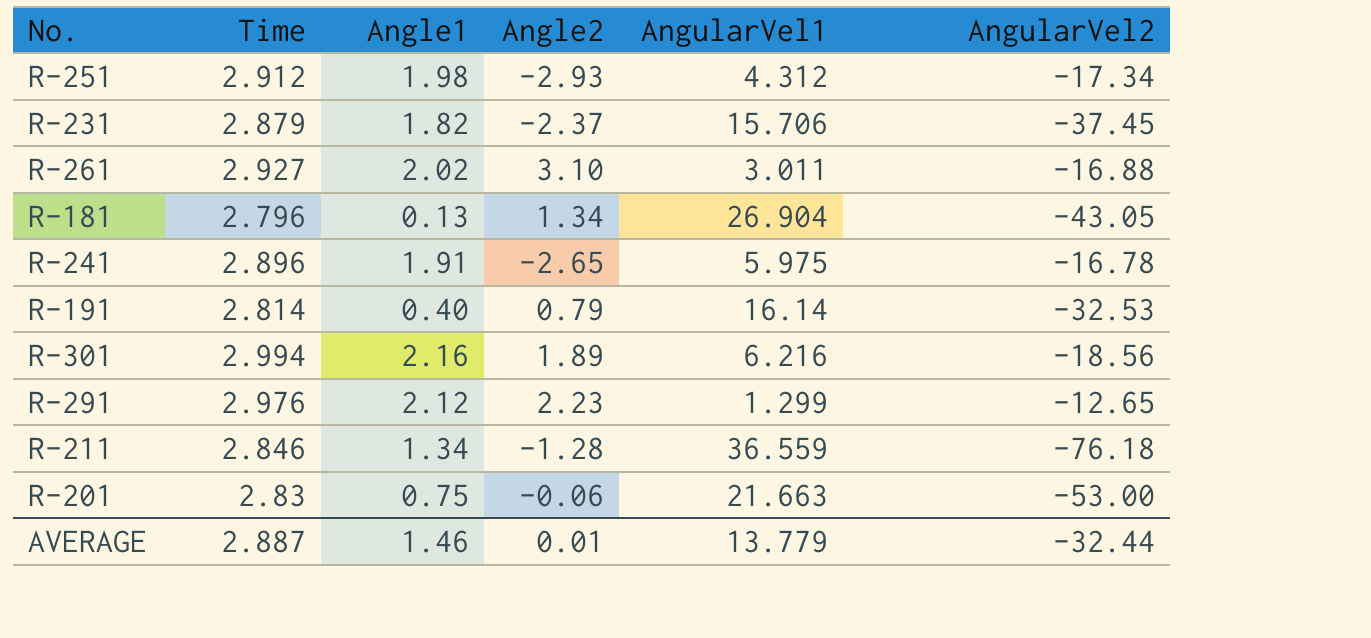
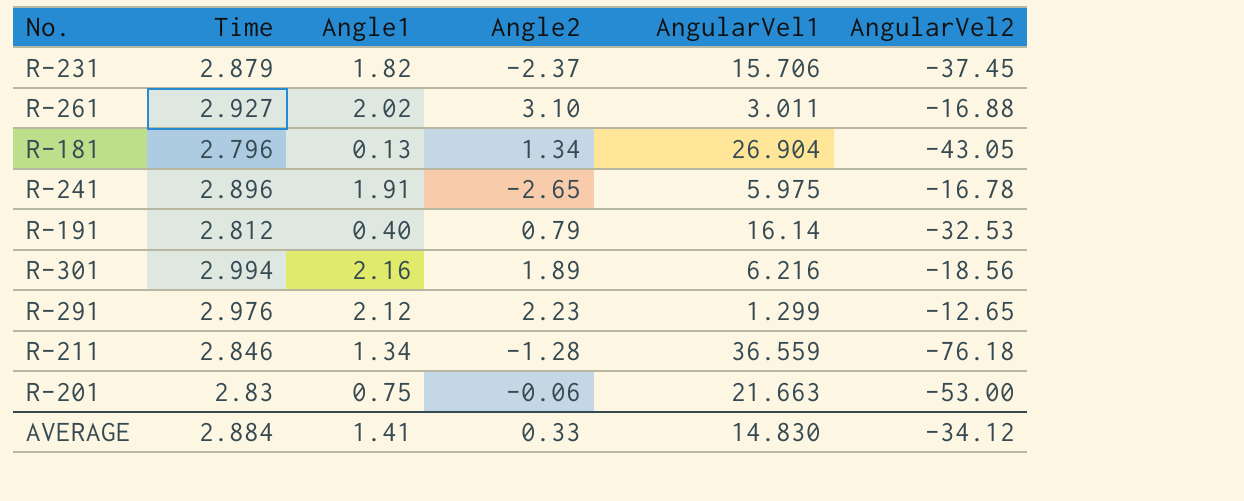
row R-251: 2.912 | 1.98 | -2.93 | 4.312 | -17.34 -> none
R-191 | Time: 2.814 -> 2.812
AVERAGE | Time: 2.887 -> 2.884
AVERAGE | Angle1: 1.46 -> 1.41
AVERAGE | Angle2: 0.01 -> 0.33
AVERAGE | AngularVel1: 13.779 -> 14.830
AVERAGE | AngularVel2: -32.44 -> -34.12

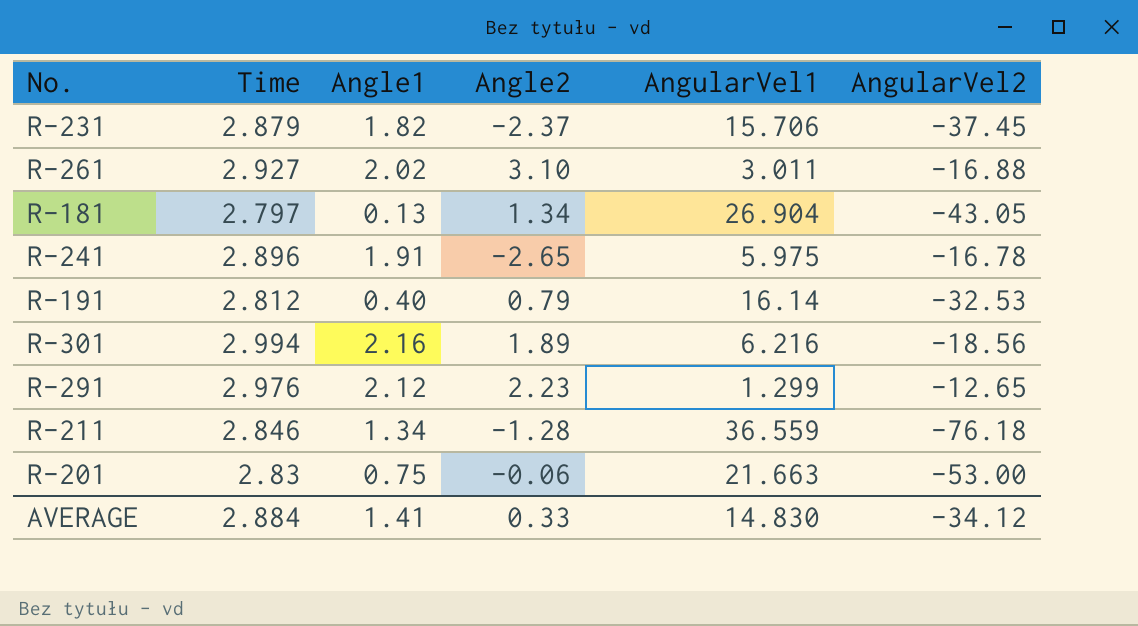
R-181 | Time: 2.796 -> 2.797

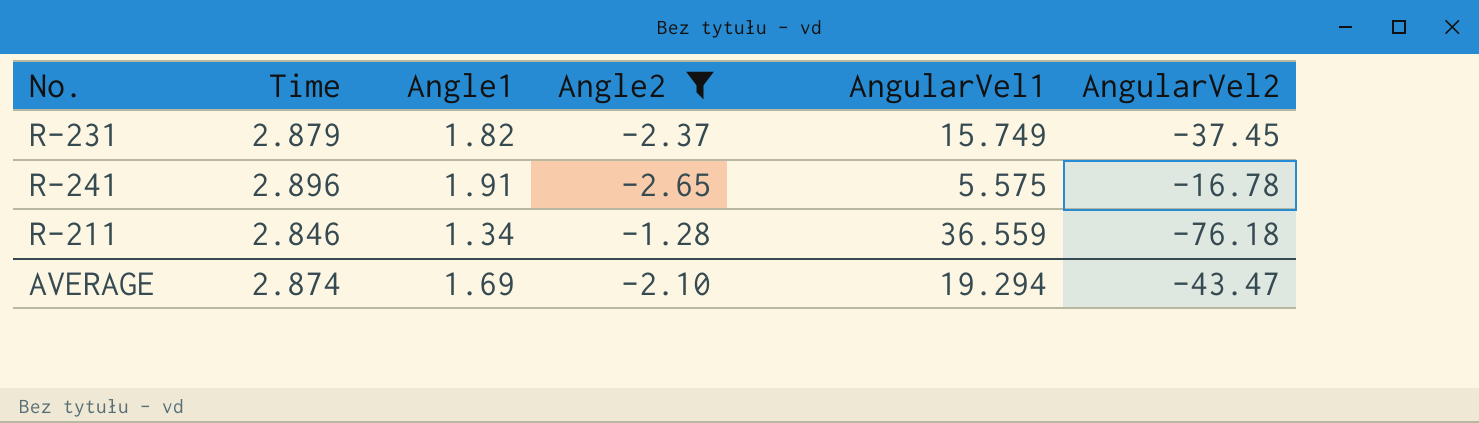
filter: none -> Angle2 <= -1.28
R-231 | AngularVel1: 15.706 -> 15.749
R-241 | AngularVel1: 5.975 -> 5.575
AVERAGE | Time: 2.884 -> 2.874
AVERAGE | Angle1: 1.41 -> 1.69
AVERAGE | Angle2: 0.33 -> -2.10
AVERAGE | AngularVel1: 14.830 -> 19.294
AVERAGE | AngularVel2: -34.12 -> -43.47

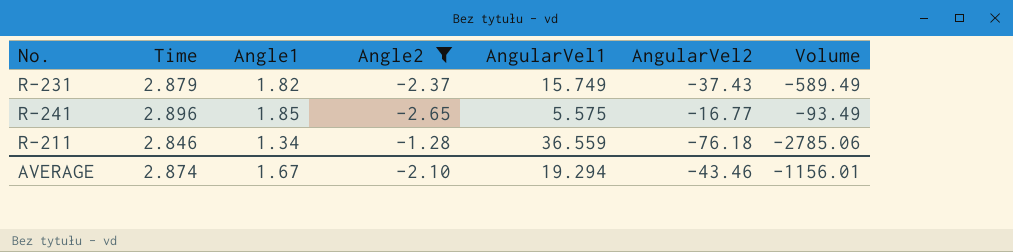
column Volume | formula: none -> [AngularVel1] * [AngularVel2]
R-231 | AngularVel2: -37.45 -> -37.43
R-241 | Angle1: 1.91 -> 1.85
R-241 | AngularVel2: -16.78 -> -16.77
AVERAGE | Angle1: 1.69 -> 1.67
AVERAGE | AngularVel2: -43.47 -> -43.46

